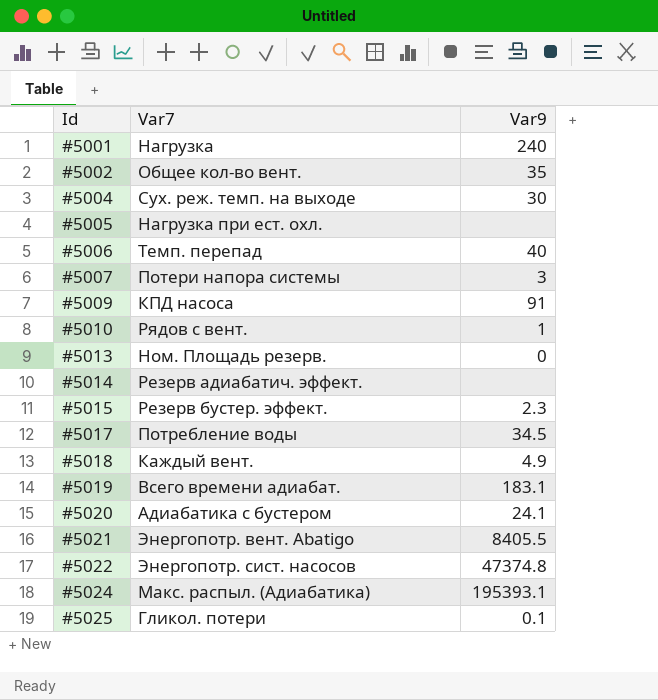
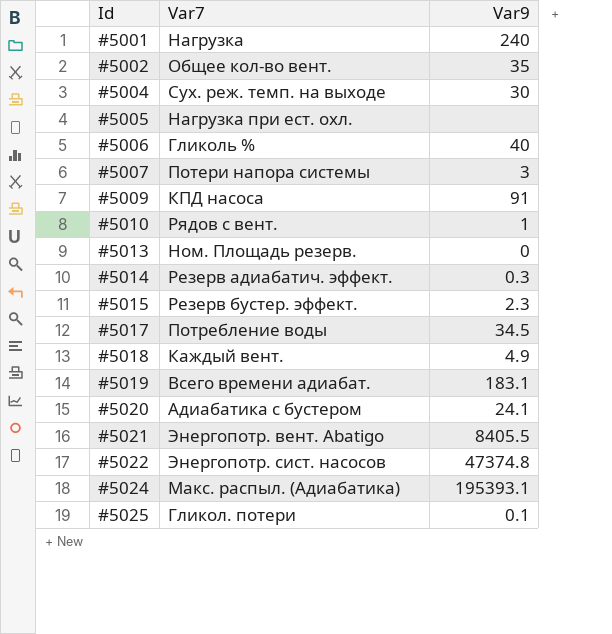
#5006 | Var7: Темп. перепад -> Гликоль %
#5014 | Var9: none -> 0.3

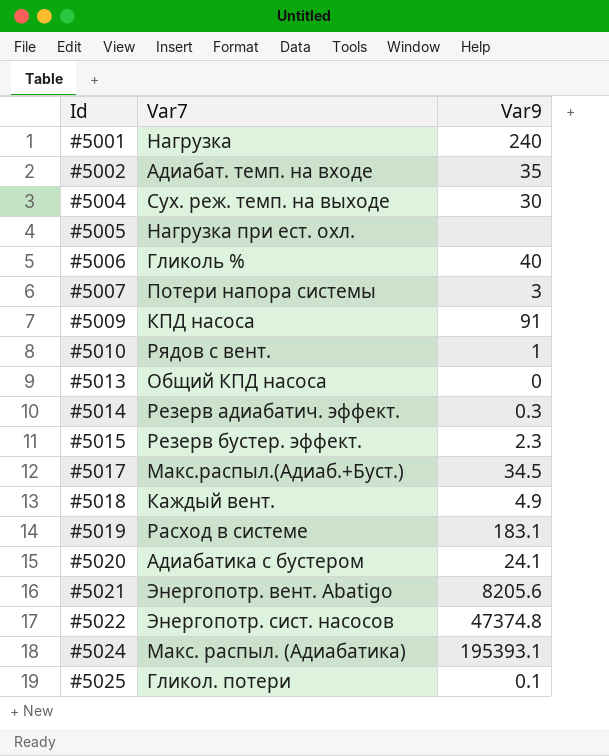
#5002 | Var7: Общее кол-во вент. -> Адиабат. темп. на входе
#5013 | Var7: Ном. Площадь резерв. -> Общий КПД насоса
#5017 | Var7: Потребление воды -> Макс.распыл.(Адиаб.+Буст.)
#5019 | Var7: Всего времени адиабат. -> Расход в системе
#5021 | Var9: 8405.5 -> 8205.6

